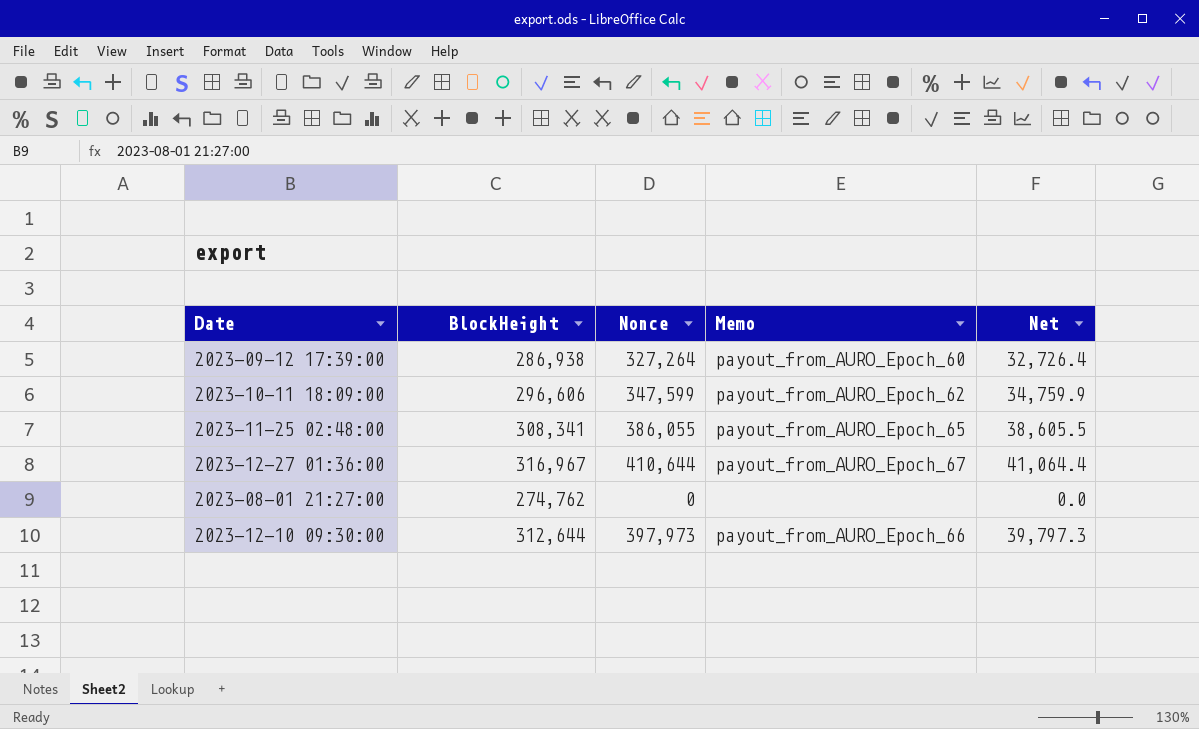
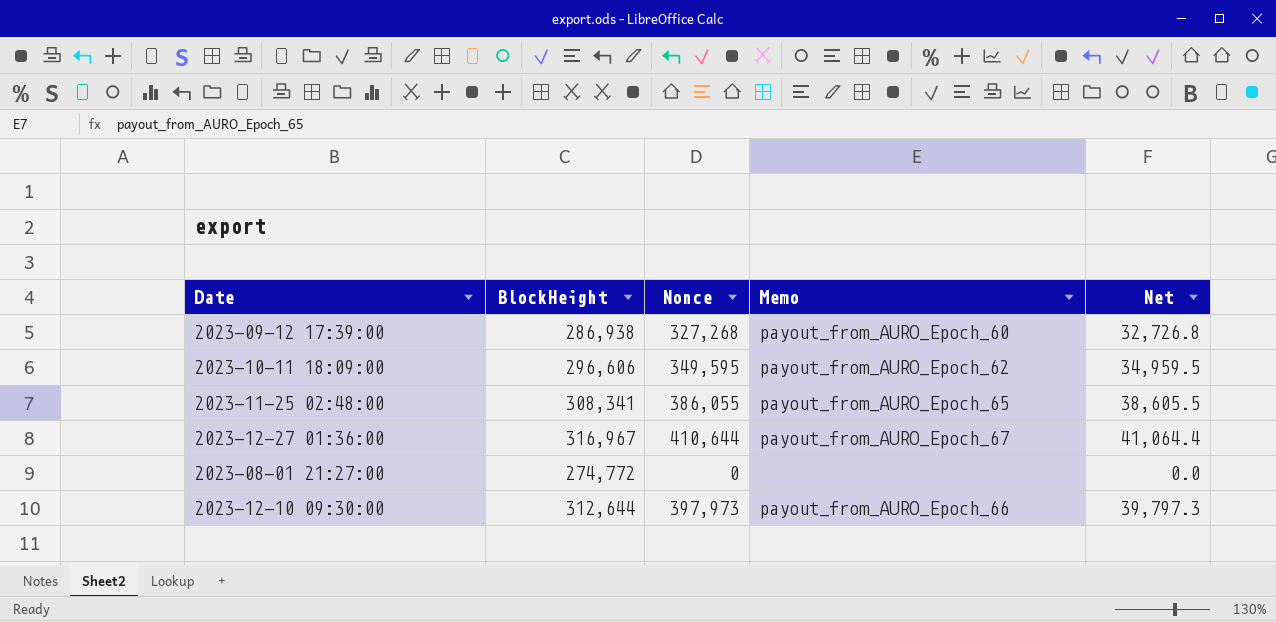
2023-09-12 17:39:00 | Nonce: 327,264 -> 327,268
2023-09-12 17:39:00 | Net: 32,726.4 -> 32,726.8
2023-10-11 18:09:00 | Nonce: 347,599 -> 349,595
2023-10-11 18:09:00 | Net: 34,759.9 -> 34,959.5
2023-08-01 21:27:00 | BlockHeight: 274,762 -> 274,772

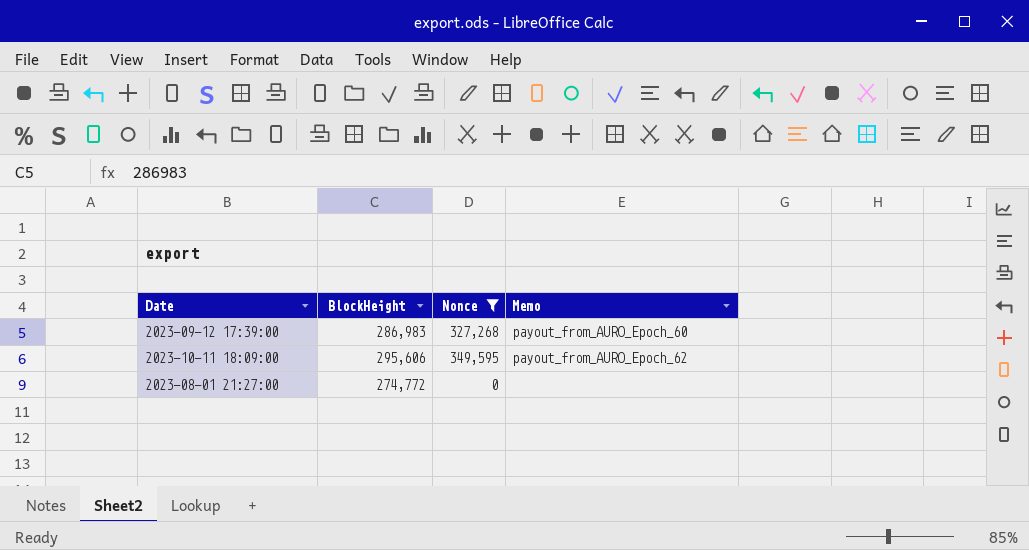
filter: none -> Nonce <= 349,595
column Net | formula: [Nonce] * 0.1 -> none
2023-09-12 17:39:00 | BlockHeight: 286,938 -> 286,983
2023-10-11 18:09:00 | BlockHeight: 296,606 -> 295,606

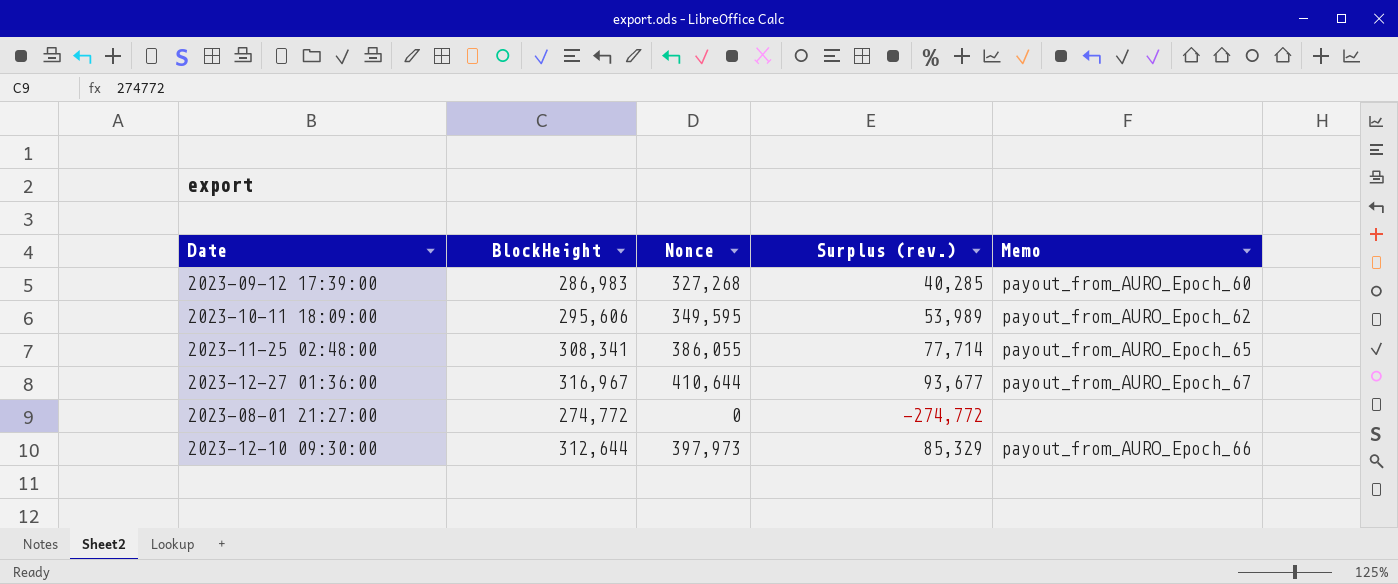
filter: Nonce <= 349,595 -> none
column Surplus (rev.) | formula: none -> [Nonce] - [BlockHeight]

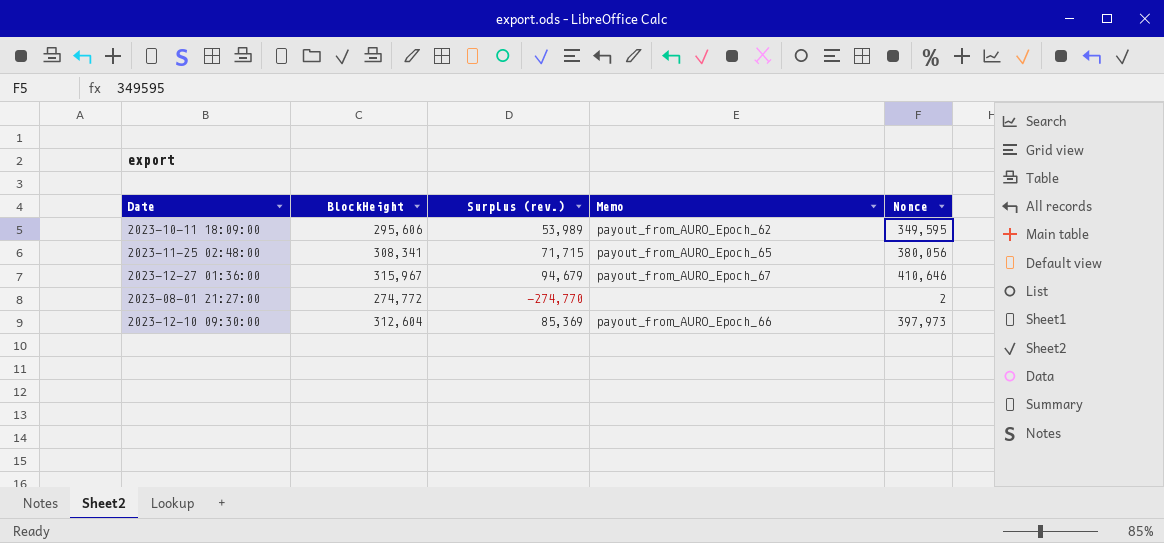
column Nonce | position: 3 -> 5
row 2023-09-12 17:39:00: 286,983 | 327,268 | 40,285 | payout_from_AURO_Epoch_60 -> none
2023-11-25 02:48:00 | Surplus (rev.): 77,714 -> 71,715
2023-11-25 02:48:00 | Nonce: 386,055 -> 380,056
2023-12-27 01:36:00 | BlockHeight: 316,967 -> 315,967
2023-12-27 01:36:00 | Surplus (rev.): 93,677 -> 94,679
2023-12-27 01:36:00 | Nonce: 410,644 -> 410,646
2023-08-01 21:27:00 | Surplus (rev.): -274,772 -> -274,770
2023-08-01 21:27:00 | Nonce: 0 -> 2
2023-12-10 09:30:00 | BlockHeight: 312,644 -> 312,604
2023-12-10 09:30:00 | Surplus (rev.): 85,329 -> 85,369

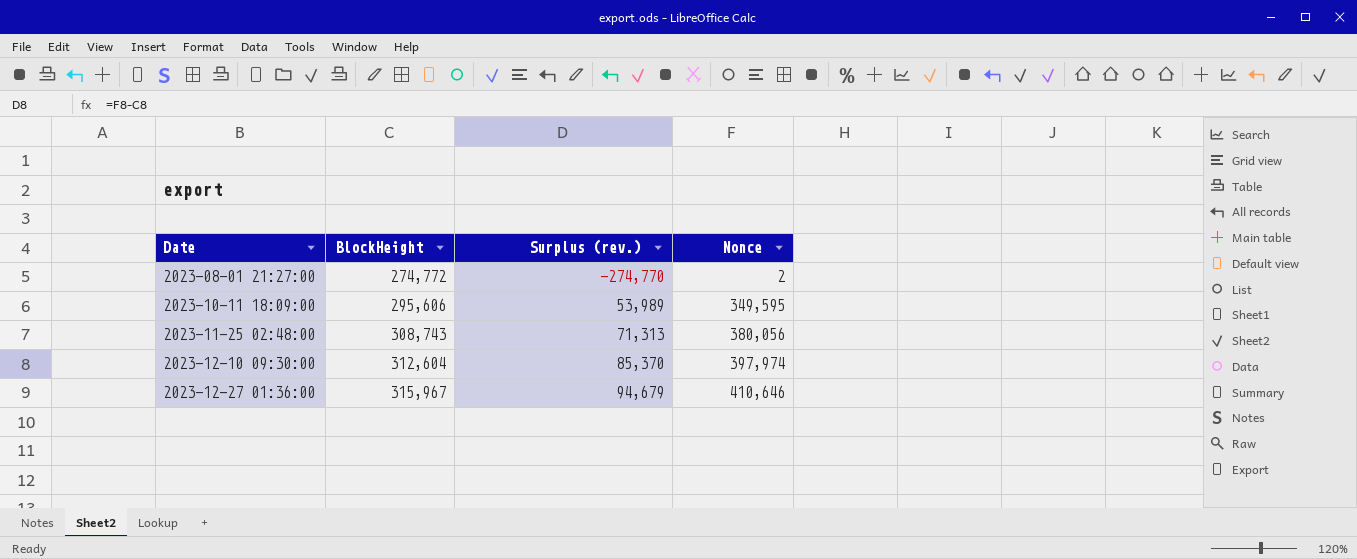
row order: none -> Date ascending
column Memo | position: 4 -> none
2023-11-25 02:48:00 | BlockHeight: 308,341 -> 308,743
2023-11-25 02:48:00 | Surplus (rev.): 71,715 -> 71,313
2023-12-10 09:30:00 | Surplus (rev.): 85,369 -> 85,370
2023-12-10 09:30:00 | Nonce: 397,973 -> 397,974

